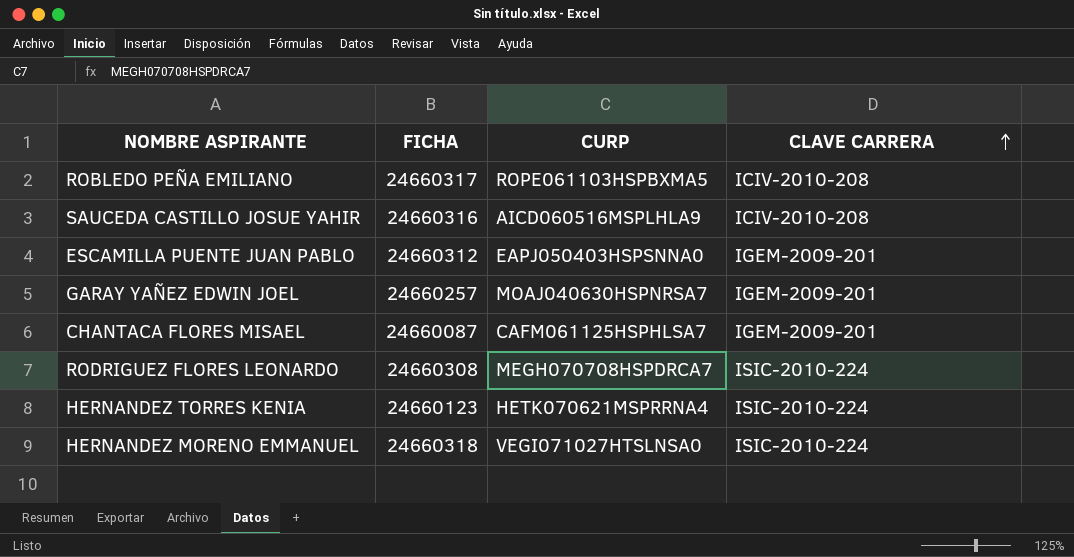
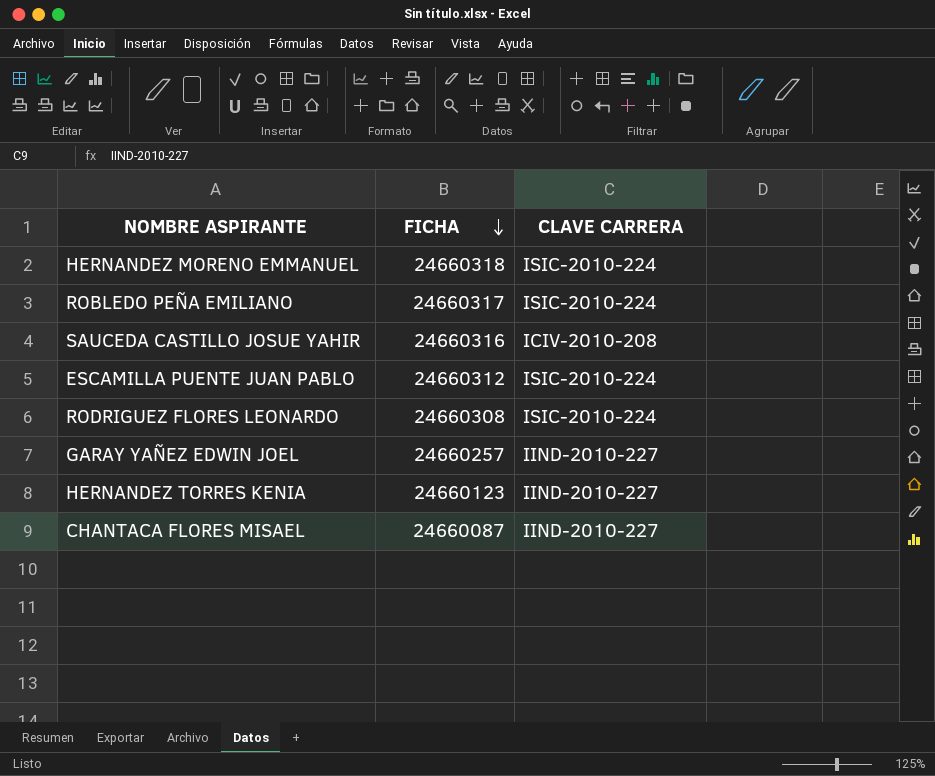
row order: CLAVE CARRERA ascending -> FICHA descending
column CURP | position: 3 -> none
ROBLEDO PEÑA EMILIANO | CLAVE CARRERA: ICIV-2010-208 -> ISIC-2010-224
ESCAMILLA PUENTE JUAN PABLO | CLAVE CARRERA: IGEM-2009-201 -> ISIC-2010-224
GARAY YAÑEZ EDWIN JOEL | CLAVE CARRERA: IGEM-2009-201 -> IIND-2010-227
HERNANDEZ TORRES KENIA | CLAVE CARRERA: ISIC-2010-224 -> IIND-2010-227
CHANTACA FLORES MISAEL | CLAVE CARRERA: IGEM-2009-201 -> IIND-2010-227

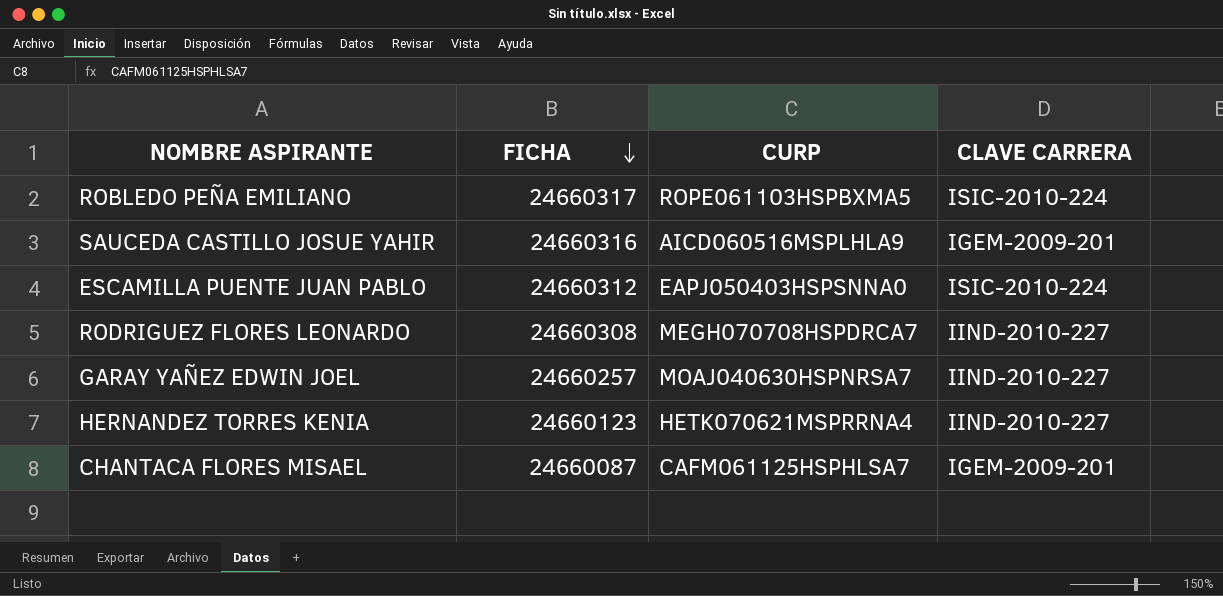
column CURP | position: none -> 3
row HERNANDEZ MORENO EMMANUEL: 24660318 | ISIC-2010-224 -> none
SAUCEDA CASTILLO JOSUE YAHIR | CLAVE CARRERA: ICIV-2010-208 -> IGEM-2009-201
RODRIGUEZ FLORES LEONARDO | CLAVE CARRERA: ISIC-2010-224 -> IIND-2010-227
CHANTACA FLORES MISAEL | CLAVE CARRERA: IIND-2010-227 -> IGEM-2009-201

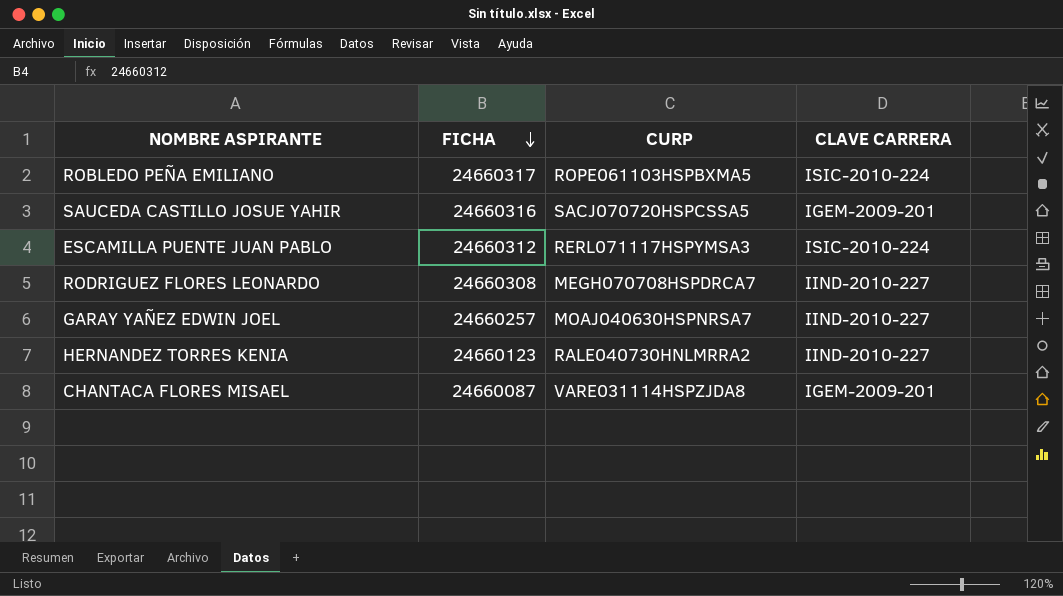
SAUCEDA CASTILLO JOSUE YAHIR | CURP: AICD060516MSPLHLA9 -> SACJ070720HSPCSSA5
ESCAMILLA PUENTE JUAN PABLO | CURP: EAPJ050403HSPSNNA0 -> RERL071117HSPYMSA3
HERNANDEZ TORRES KENIA | CURP: HETK070621MSPRRNA4 -> RALE040730HNLMRRA2
CHANTACA FLORES MISAEL | CURP: CAFM061125HSPHLSA7 -> VARE031114HSPZJDA8

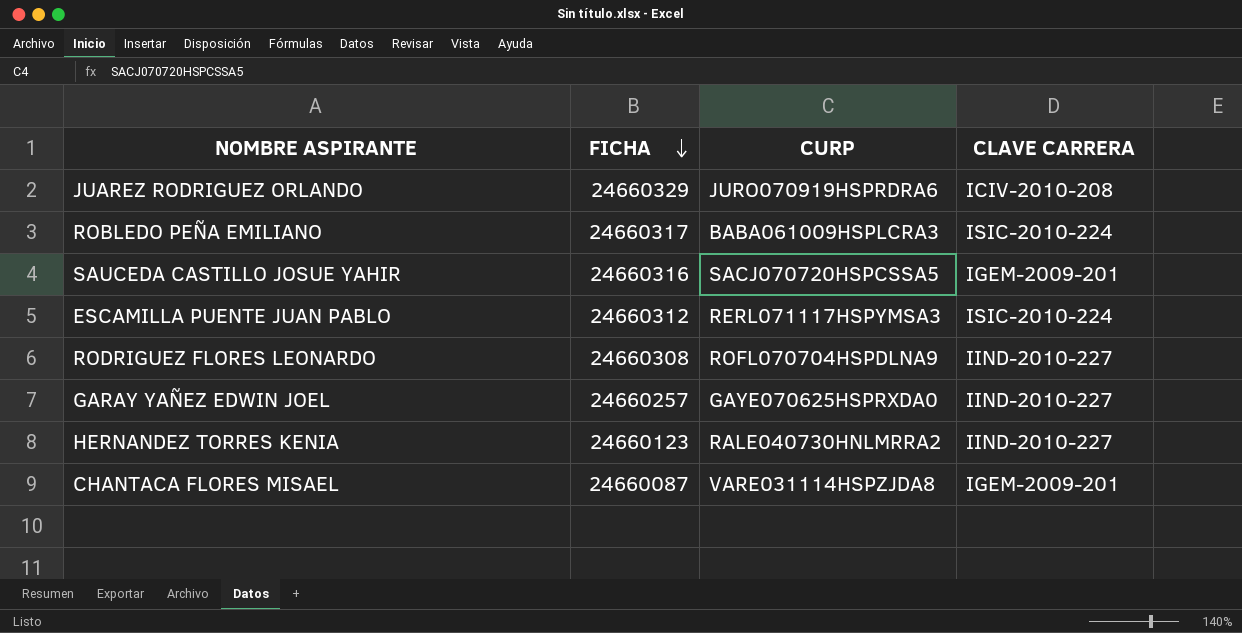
row JUAREZ RODRIGUEZ ORLANDO: none -> 24660329 | JURO070919HSPRDRA6 | ICIV-2010-208
ROBLEDO PEÑA EMILIANO | CURP: ROPE061103HSPBXMA5 -> BABA061009HSPLCRA3
RODRIGUEZ FLORES LEONARDO | CURP: MEGH070708HSPDRCA7 -> ROFL070704HSPDLNA9
GARAY YAÑEZ EDWIN JOEL | CURP: MOAJ040630HSPNRSA7 -> GAYE070625HSPRXDA0

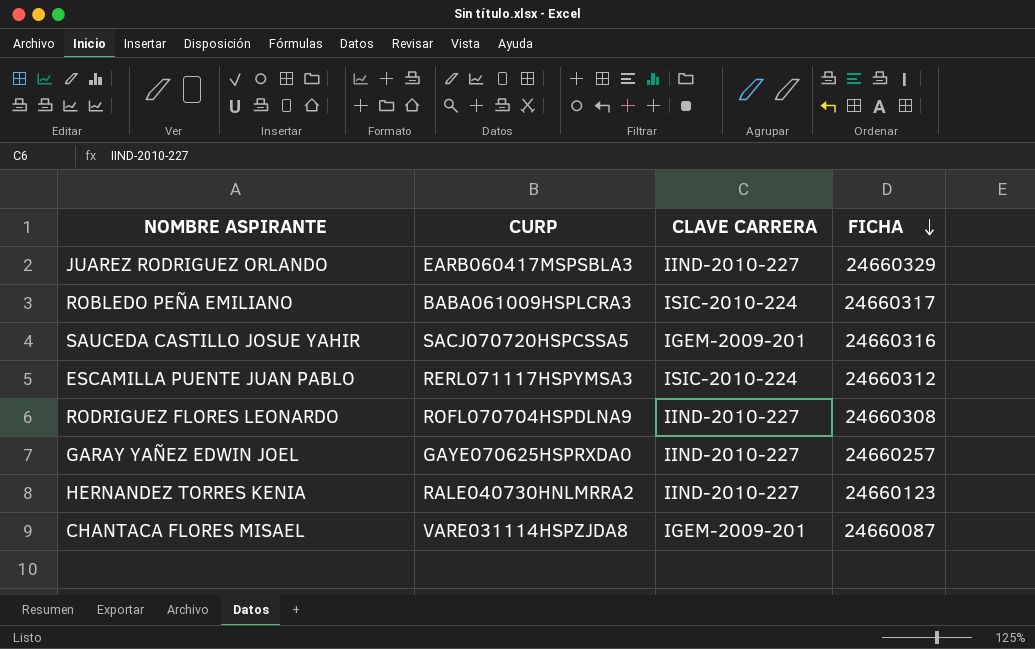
column FICHA | position: 2 -> 4
JUAREZ RODRIGUEZ ORLANDO | CURP: JURO070919HSPRDRA6 -> EARB060417MSPSBLA3
JUAREZ RODRIGUEZ ORLANDO | CLAVE CARRERA: ICIV-2010-208 -> IIND-2010-227

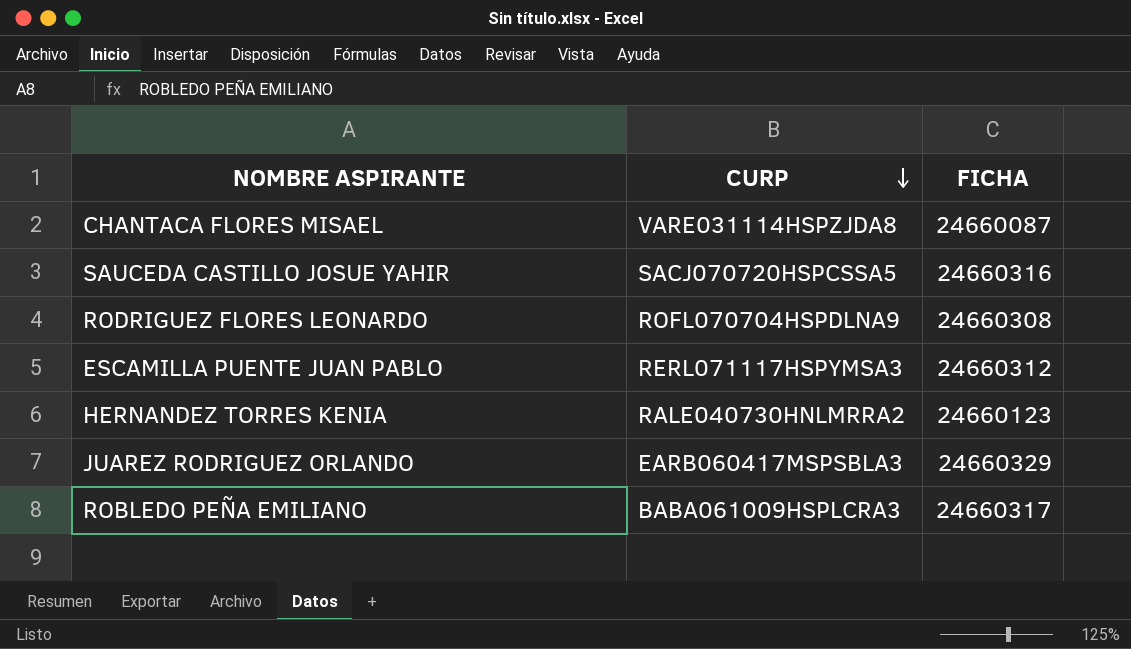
row order: FICHA descending -> CURP descending
column CLAVE CARRERA | position: 3 -> none
row GARAY YAÑEZ EDWIN JOEL: GAYE070625HSPRXDA0 | IIND-2010-227 | 24660257 -> none

